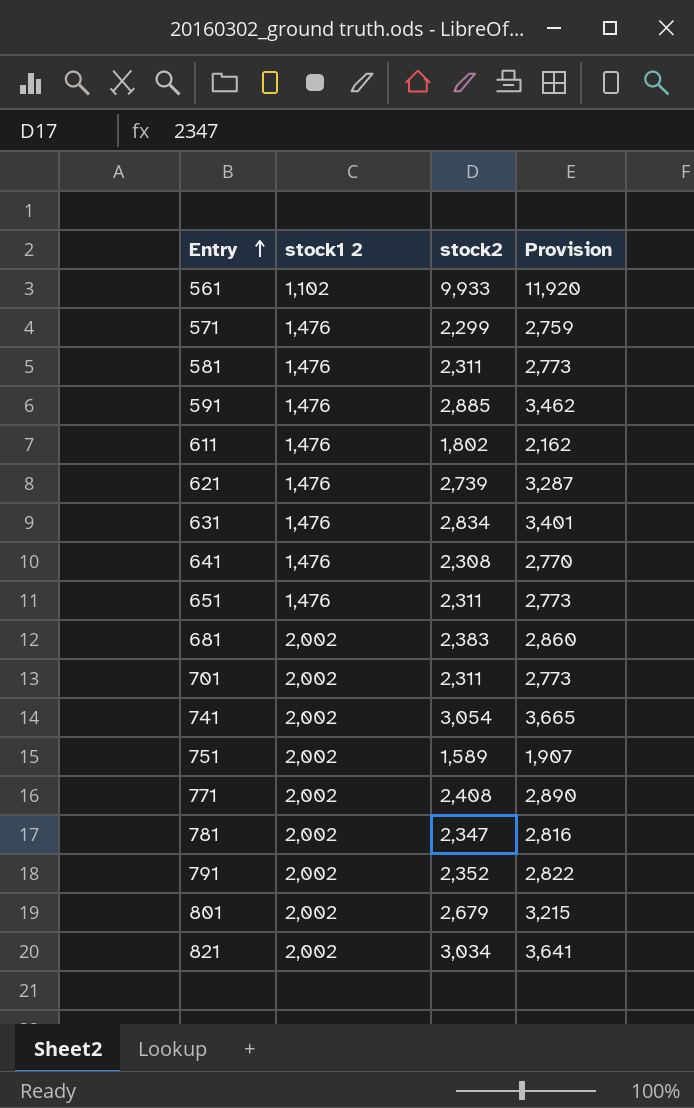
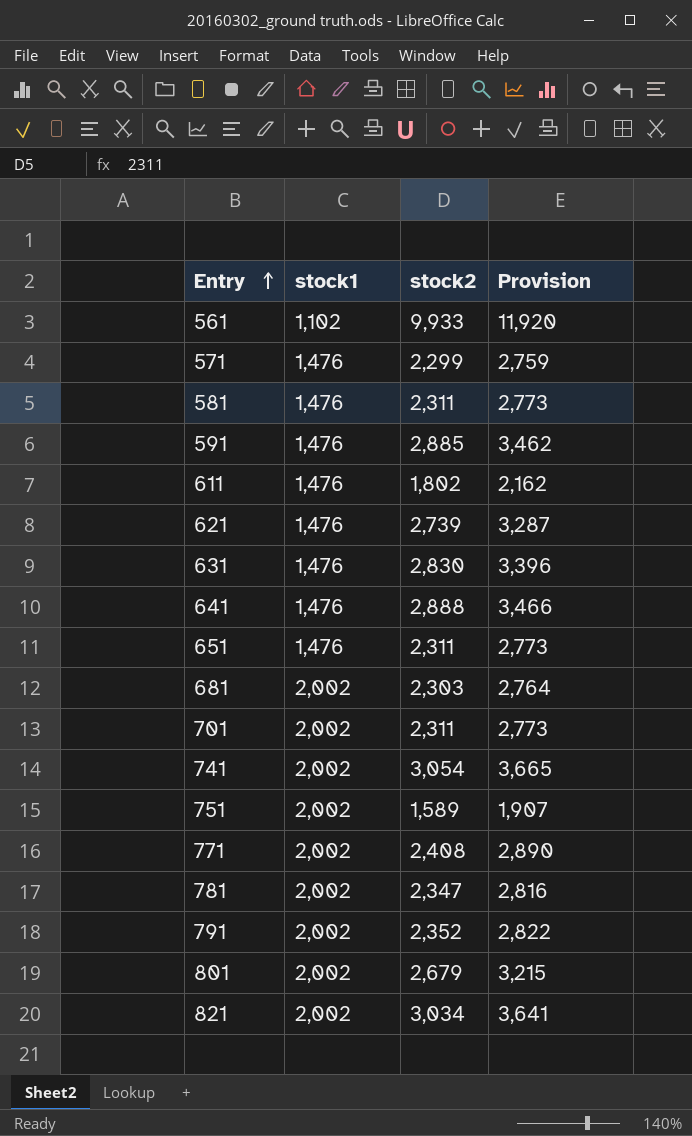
column name: stock1 2 -> stock1
631 | stock2: 2,834 -> 2,830
631 | Provision: 3,401 -> 3,396
641 | stock2: 2,308 -> 2,888
641 | Provision: 2,770 -> 3,466
681 | stock2: 2,383 -> 2,303
681 | Provision: 2,860 -> 2,764

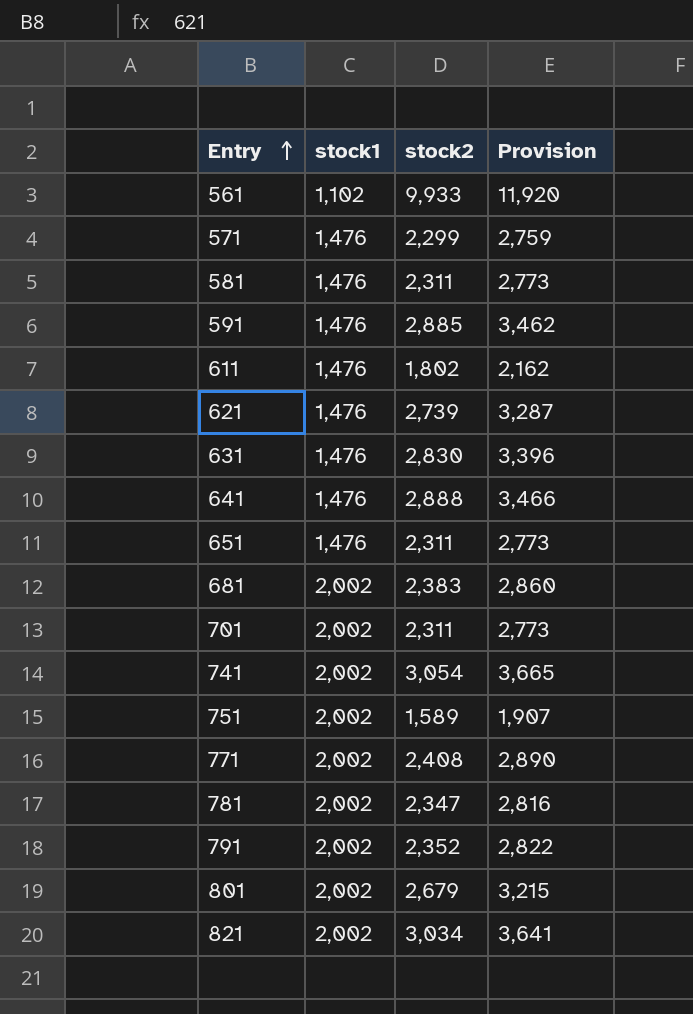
681 | stock2: 2,303 -> 2,383
681 | Provision: 2,764 -> 2,860

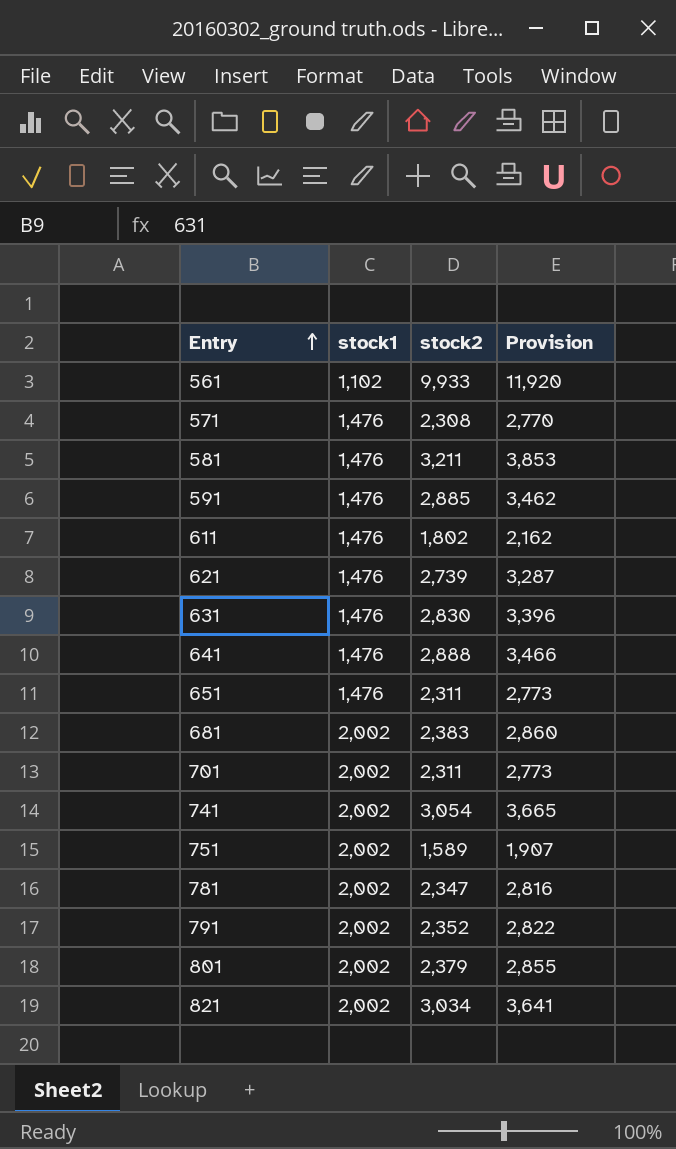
row 771: 2,002 | 2,408 | 2,890 -> none
571 | stock2: 2,299 -> 2,308
571 | Provision: 2,759 -> 2,770
581 | stock2: 2,311 -> 3,211
581 | Provision: 2,773 -> 3,853
801 | stock2: 2,679 -> 2,379
801 | Provision: 3,215 -> 2,855

